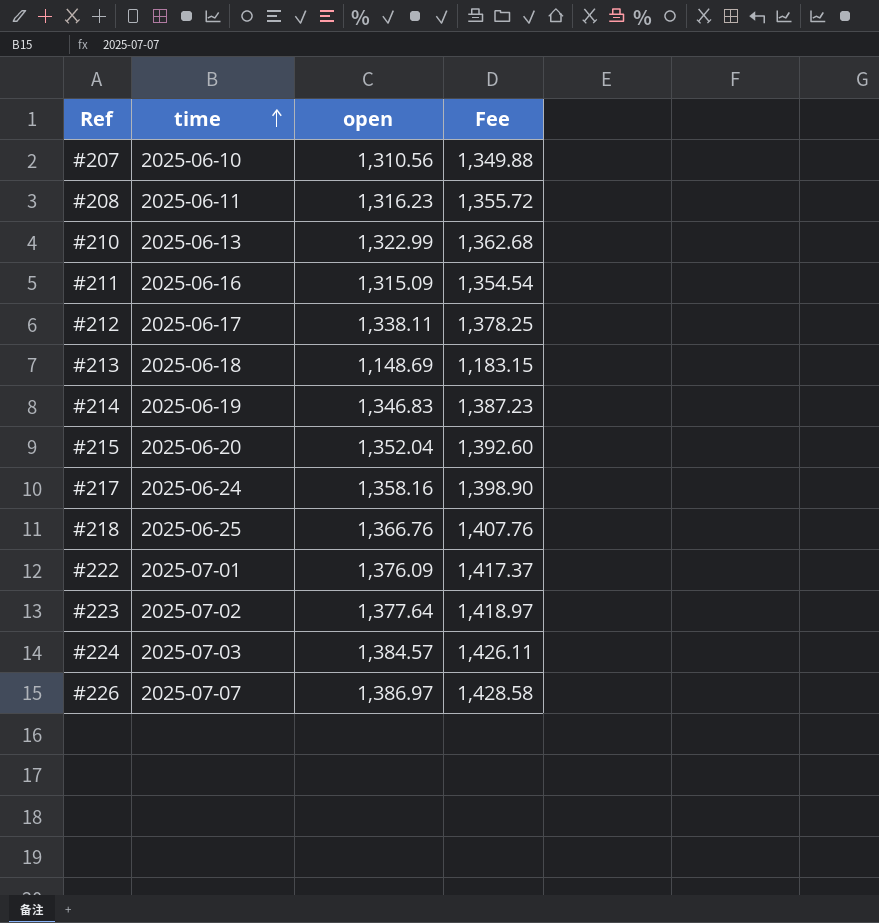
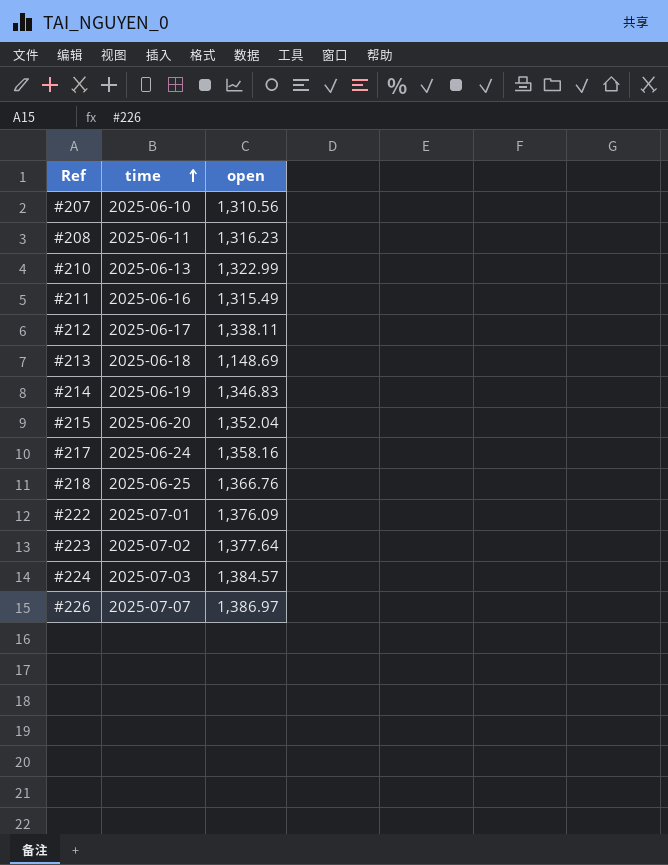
column Fee | formula: [open] * 1.03 -> none
#211 | open: 1,315.09 -> 1,315.49

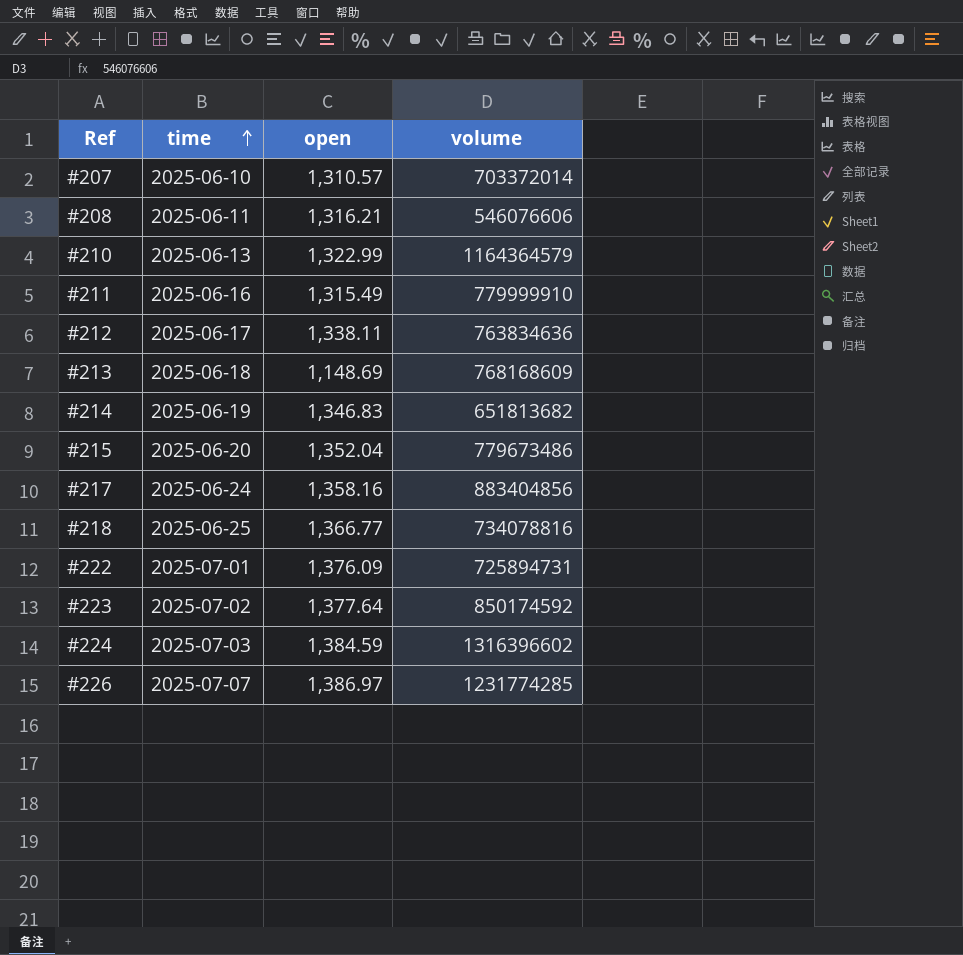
column volume | position: none -> 4
#207 | open: 1,310.56 -> 1,310.57
#208 | open: 1,316.23 -> 1,316.21
#218 | open: 1,366.76 -> 1,366.77
#224 | open: 1,384.57 -> 1,384.59

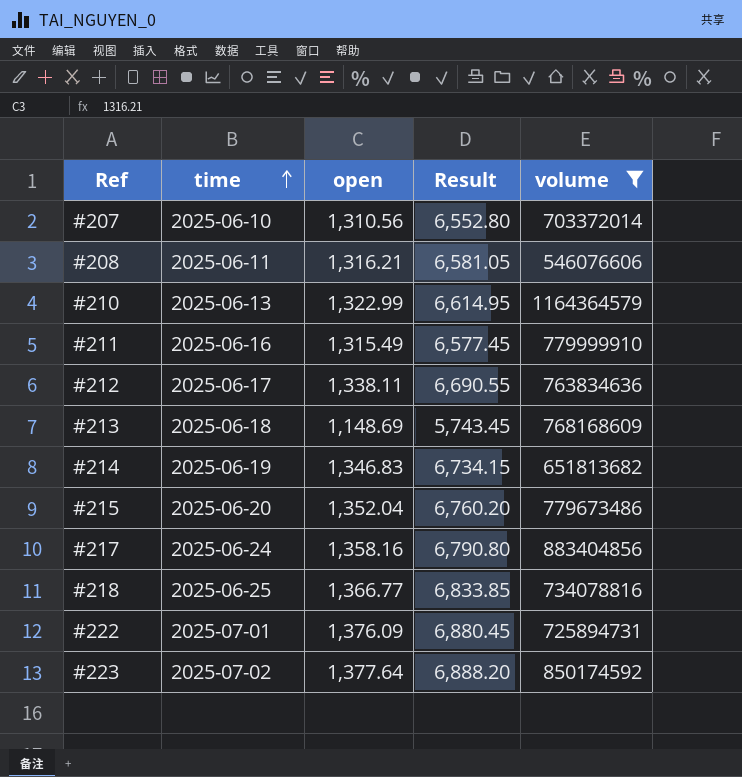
filter: none -> volume <= 1164364579
column Result | formula: none -> [open] * 5
#207 | open: 1,310.57 -> 1,310.56

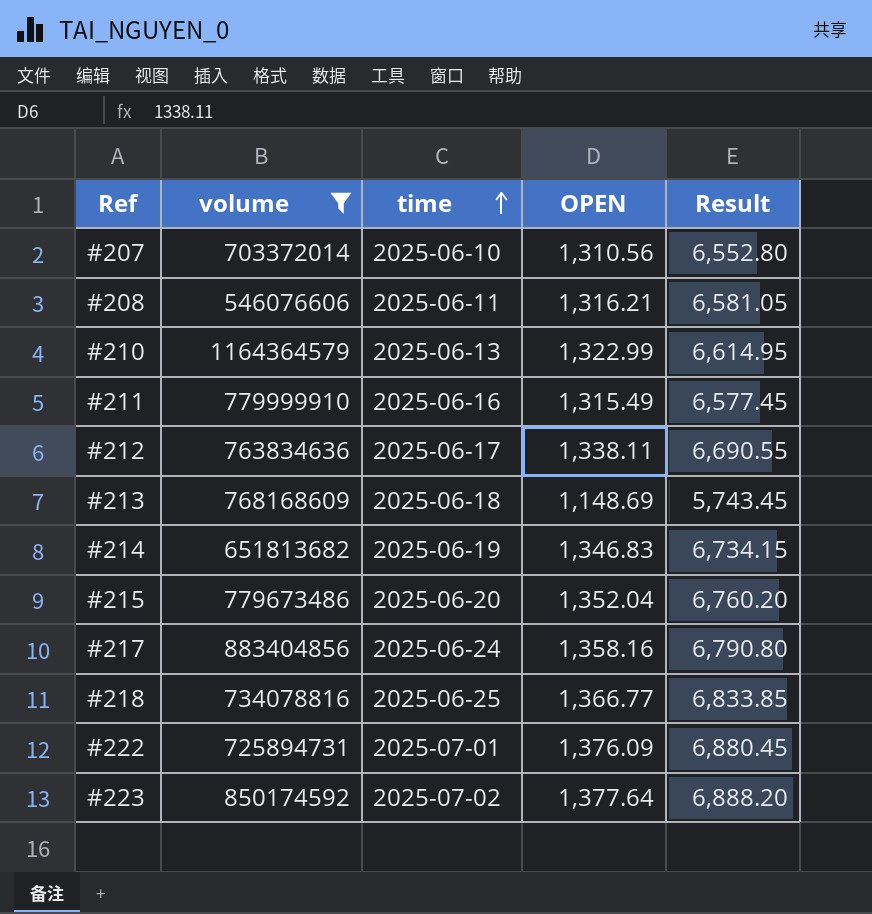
column volume | position: 5 -> 2
column name: open -> OPEN

